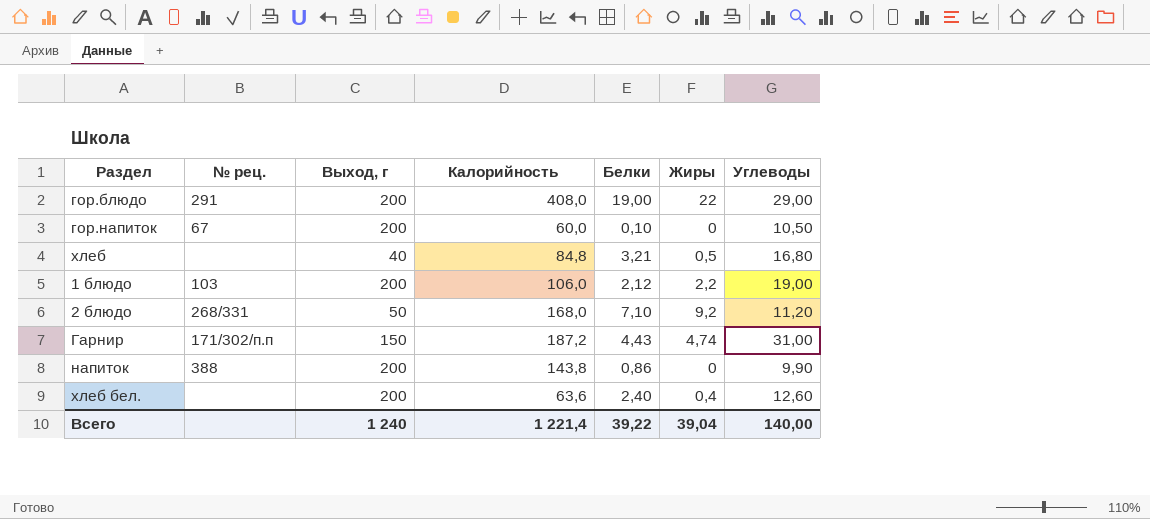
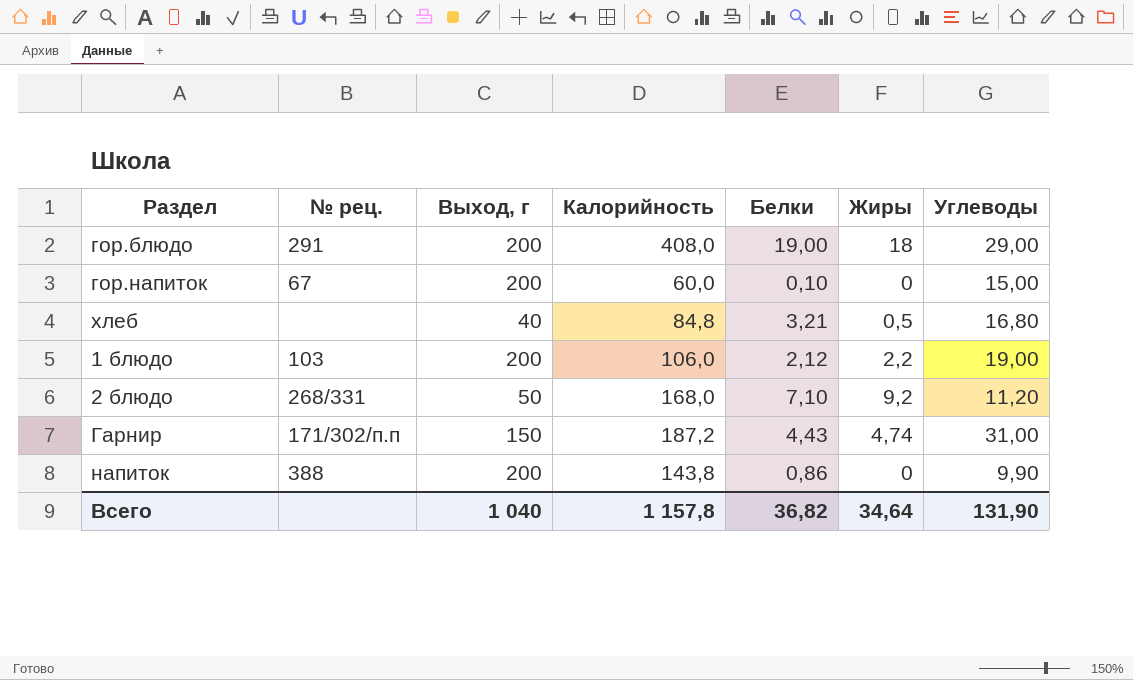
row хлеб бел.: none | 200 | 63,6 | 2,40 | 0,4 | 12,60 -> none
гор.блюдо | Жиры: 22 -> 18
гор.напиток | Углеводы: 10,50 -> 15,00
Всего | Выход, г: 1 240 -> 1 040
Всего | Калорийность: 1 221,4 -> 1 157,8
Всего | Белки: 39,22 -> 36,82
Всего | Жиры: 39,04 -> 34,64
Всего | Углеводы: 140,00 -> 131,90

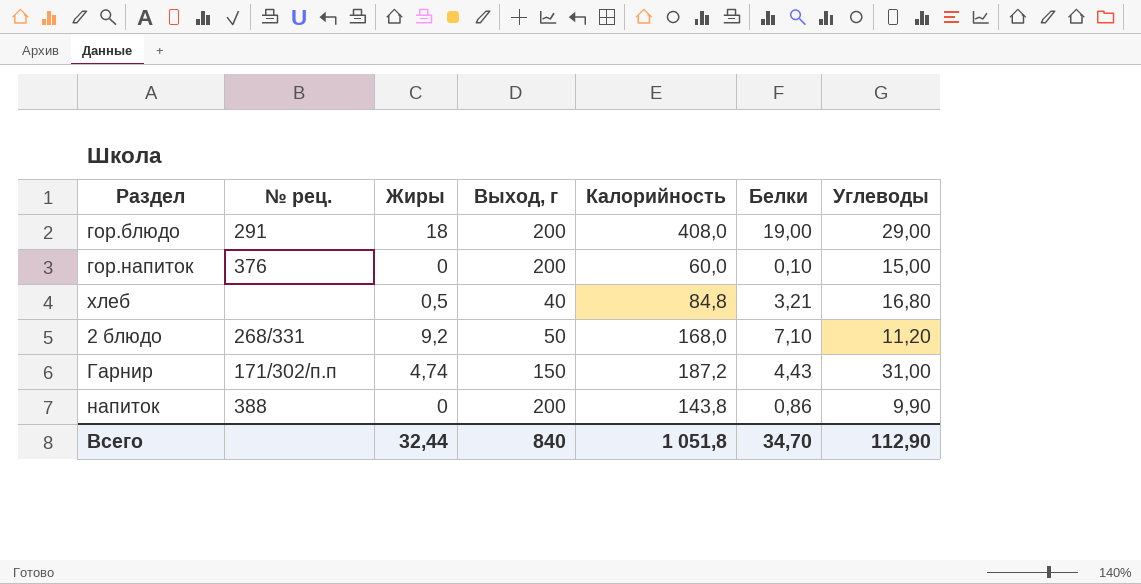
column Жиры | position: 6 -> 3
row 1 блюдо: 103 | 200 | 106,0 | 2,12 | 2,2 | 19,00 -> none
гор.напиток | № рец.: 67 -> 376
Всего | Жиры: 34,64 -> 32,44
Всего | Выход, г: 1 040 -> 840
Всего | Калорийность: 1 157,8 -> 1 051,8
Всего | Белки: 36,82 -> 34,70
Всего | Углеводы: 131,90 -> 112,90

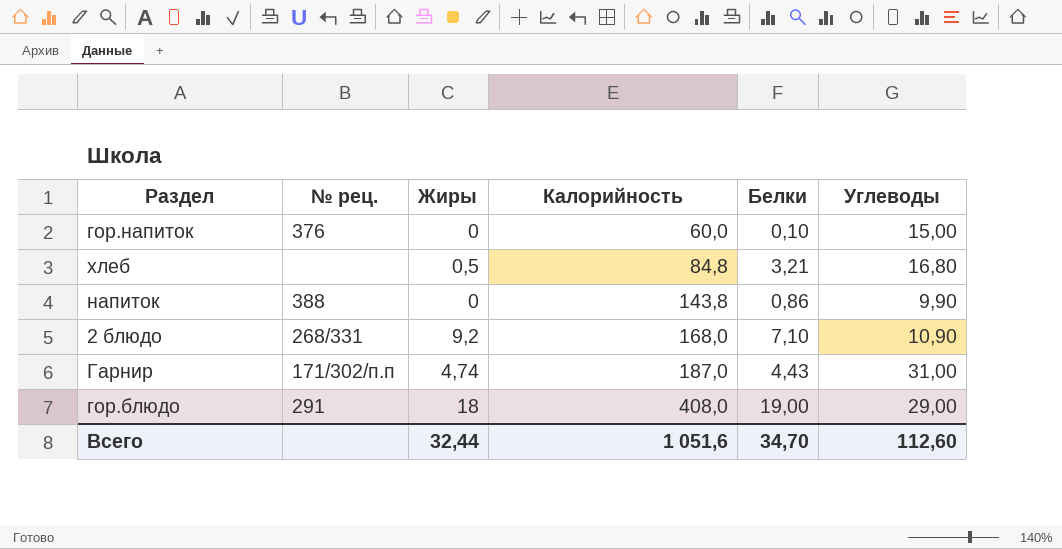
row order: none -> Калорийность ascending
column Выход, г | position: 4 -> none
2 блюдо | Углеводы: 11,20 -> 10,90
Гарнир | Калорийность: 187,2 -> 187,0
Всего | Калорийность: 1 051,8 -> 1 051,6
Всего | Углеводы: 112,90 -> 112,60

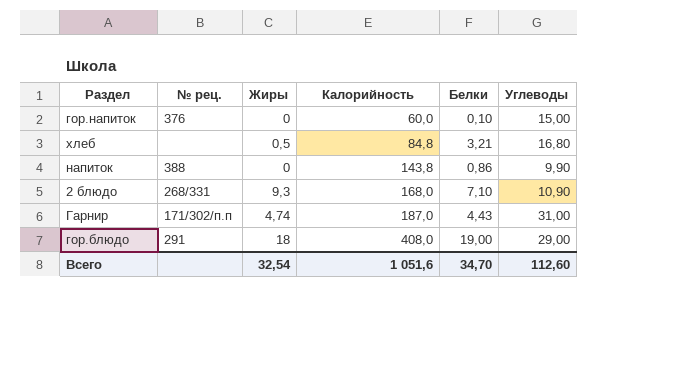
2 блюдо | Жиры: 9,2 -> 9,3
Всего | Жиры: 32,44 -> 32,54

